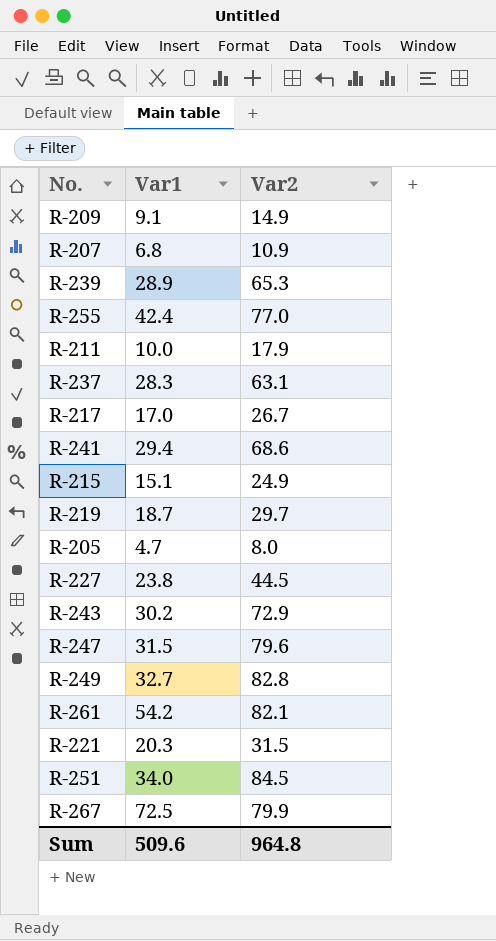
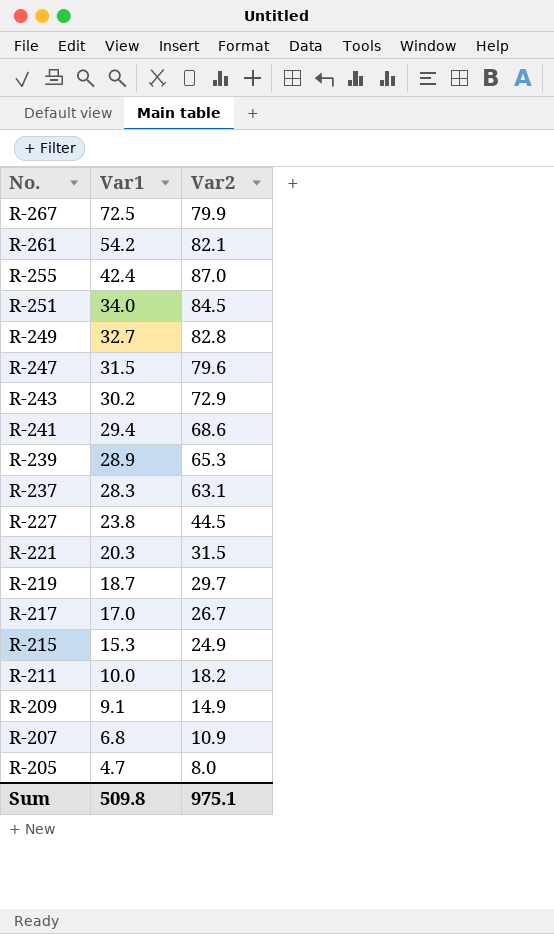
row order: none -> No. descending
R-255 | Var2: 77.0 -> 87.0
R-215 | Var1: 15.1 -> 15.3
R-211 | Var2: 17.9 -> 18.2
Sum | Var1: 509.6 -> 509.8
Sum | Var2: 964.8 -> 975.1

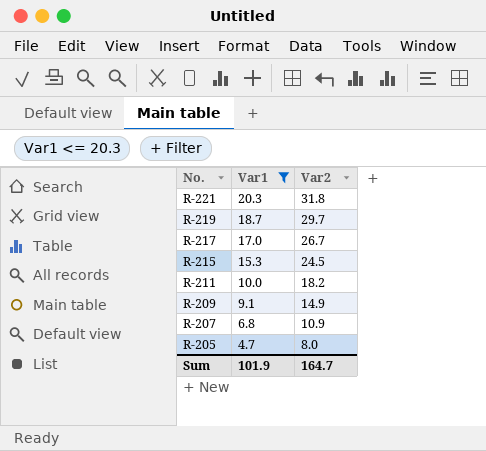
filter: none -> Var1 <= 20.3
R-221 | Var2: 31.5 -> 31.8
R-215 | Var2: 24.9 -> 24.5
Sum | Var1: 509.8 -> 101.9
Sum | Var2: 975.1 -> 164.7

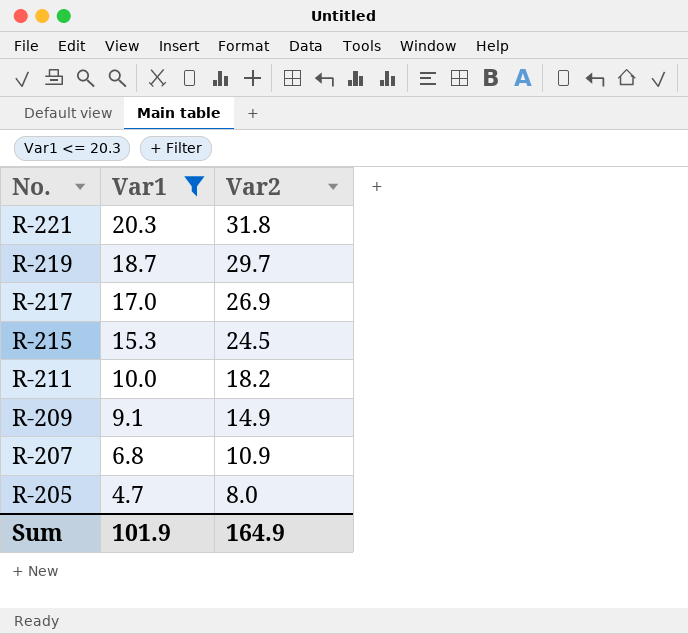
R-217 | Var2: 26.7 -> 26.9
Sum | Var2: 164.7 -> 164.9

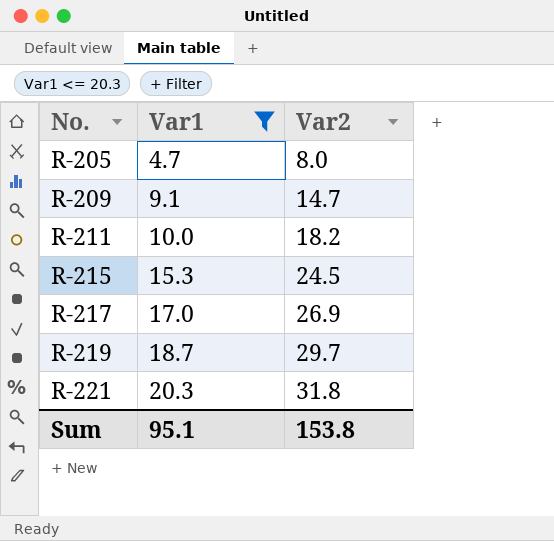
row order: No. descending -> No. ascending
row R-207: 6.8 | 10.9 -> none
R-209 | Var2: 14.9 -> 14.7
Sum | Var1: 101.9 -> 95.1
Sum | Var2: 164.9 -> 153.8

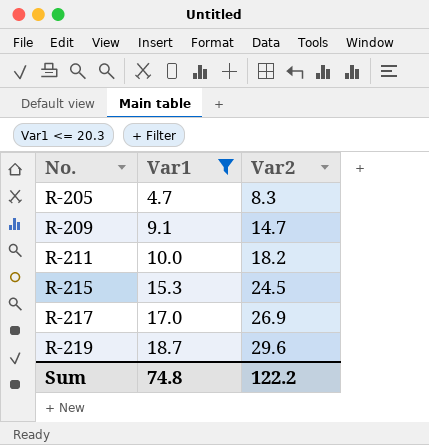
row R-221: 20.3 | 31.8 -> none
R-205 | Var2: 8.0 -> 8.3
R-219 | Var2: 29.7 -> 29.6
Sum | Var1: 95.1 -> 74.8
Sum | Var2: 153.8 -> 122.2

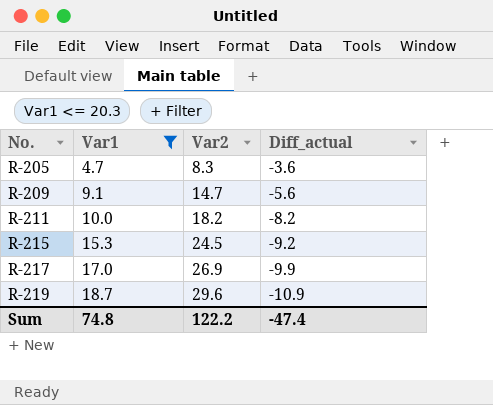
column Diff_actual | formula: none -> [Var1] - [Var2]

